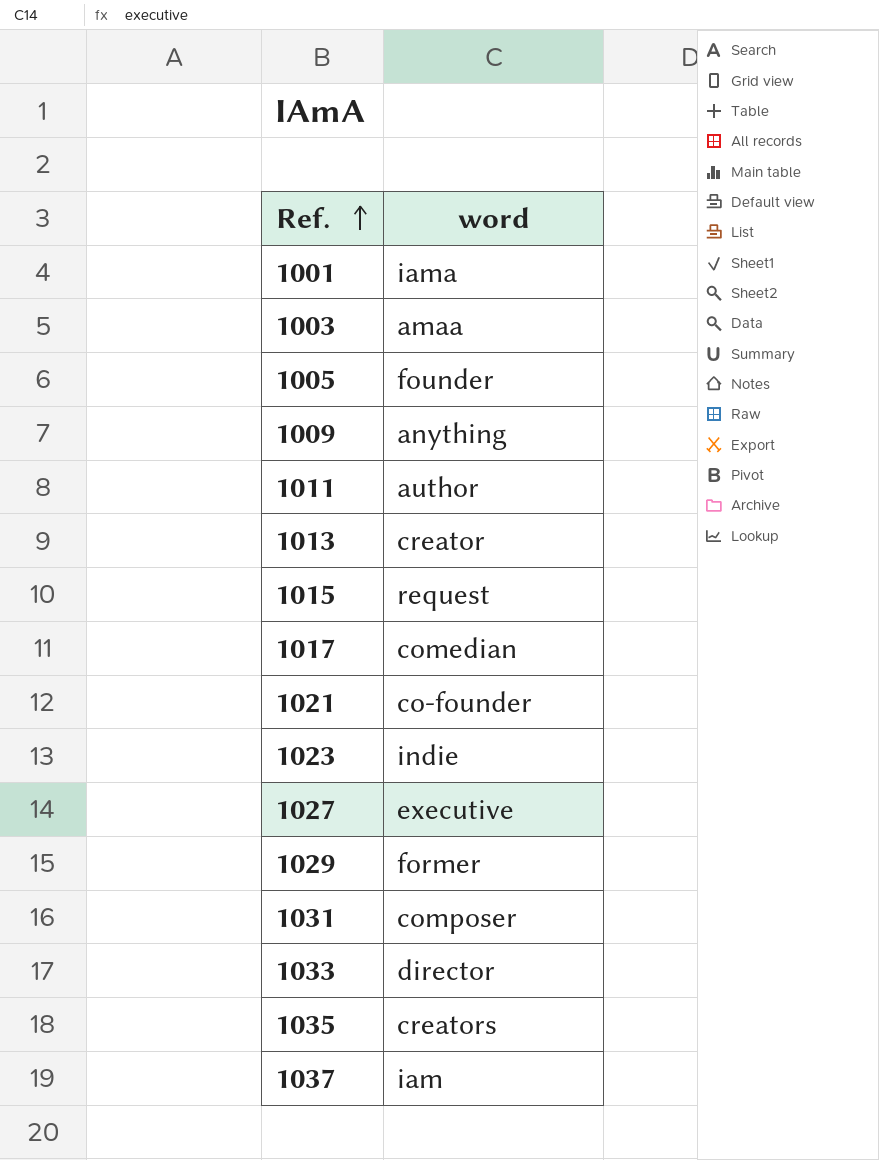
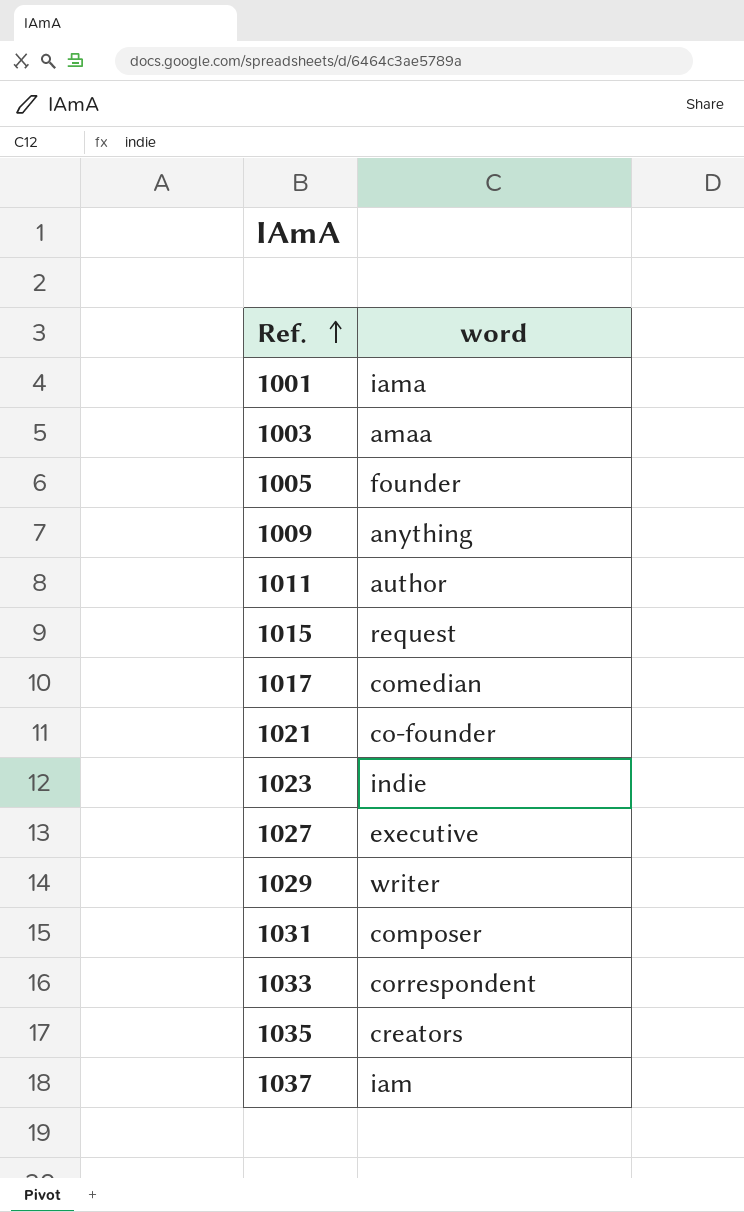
row 1013: creator -> none
1029 | word: former -> writer
1033 | word: director -> correspondent

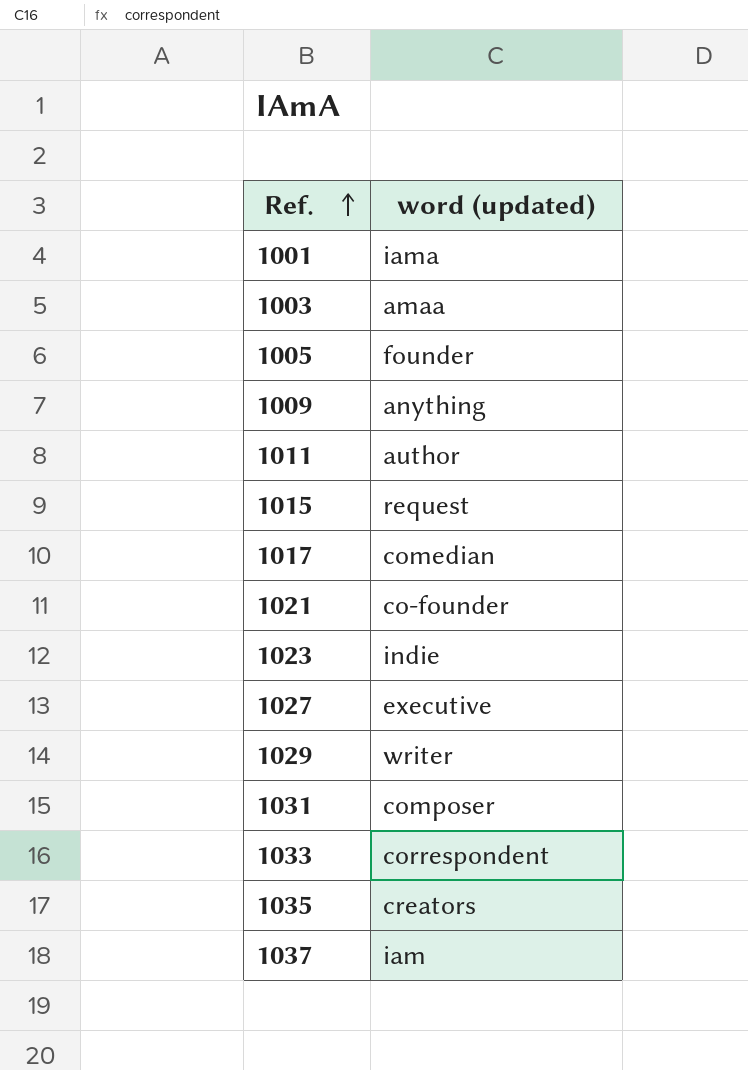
column name: word -> word (updated)

